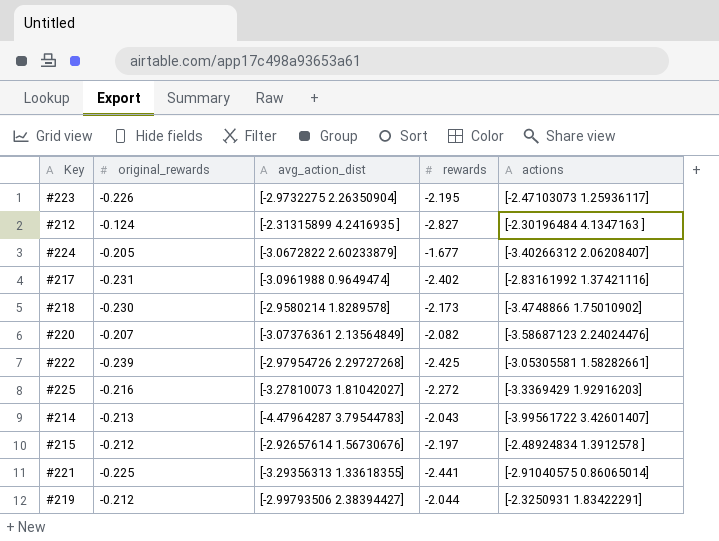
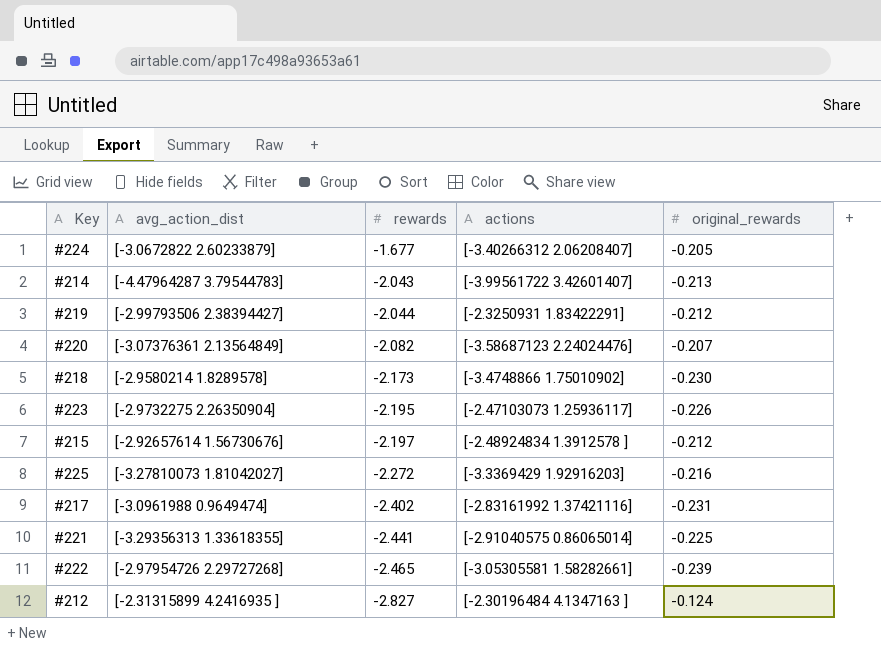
row order: none -> rewards descending
column original_rewards | position: 2 -> 5
#222 | rewards: -2.425 -> -2.465

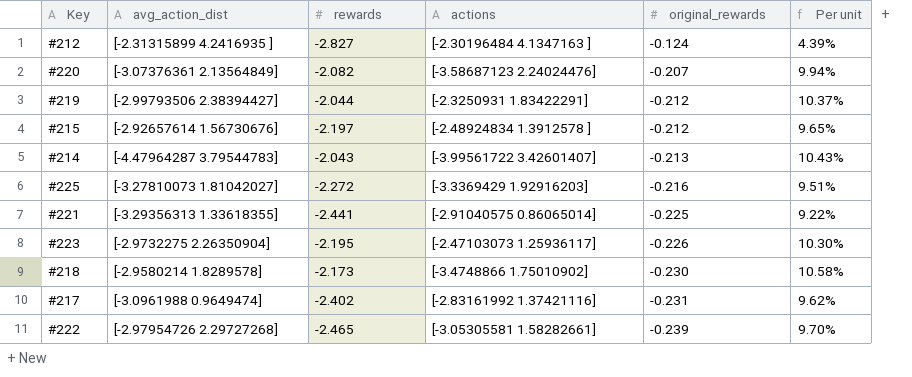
row order: rewards descending -> original_rewards descending
column Per unit | formula: none -> [original_rewards] / [rewards]
row #224: [-3.0672822 2.60233879] | -1.677 | [-3.40266312 2.06208407] | -0.205 -> none

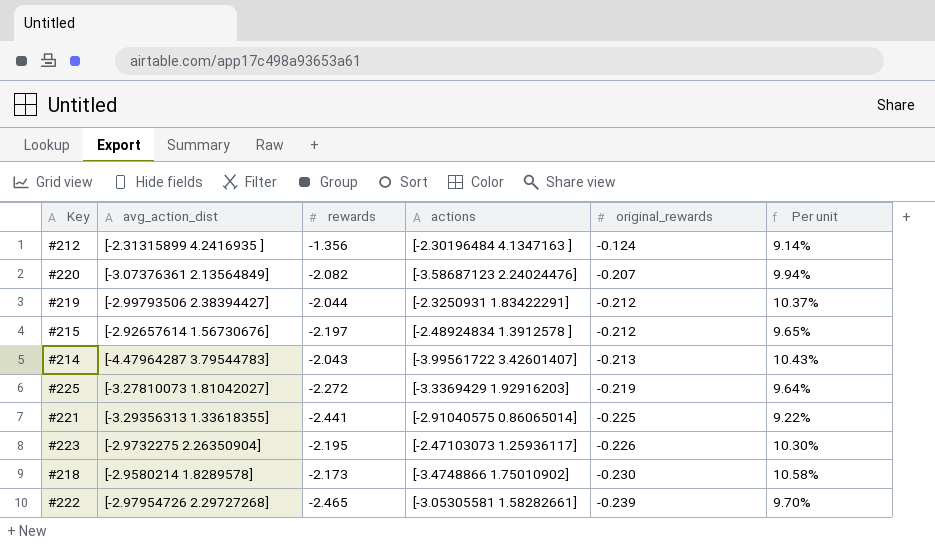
row #217: [-3.0961988 0.9649474] | -2.402 | [-2.83161992 1.37421116] | -0.231 | 9.62% -> none
#212 | rewards: -2.827 -> -1.356
#212 | Per unit: 4.39% -> 9.14%
#225 | original_rewards: -0.216 -> -0.219
#225 | Per unit: 9.51% -> 9.64%

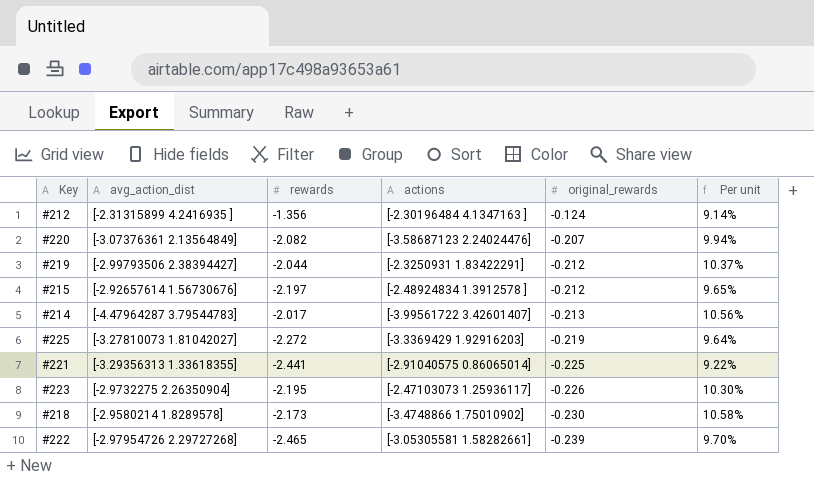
#214 | rewards: -2.043 -> -2.017
#214 | Per unit: 10.43% -> 10.56%

